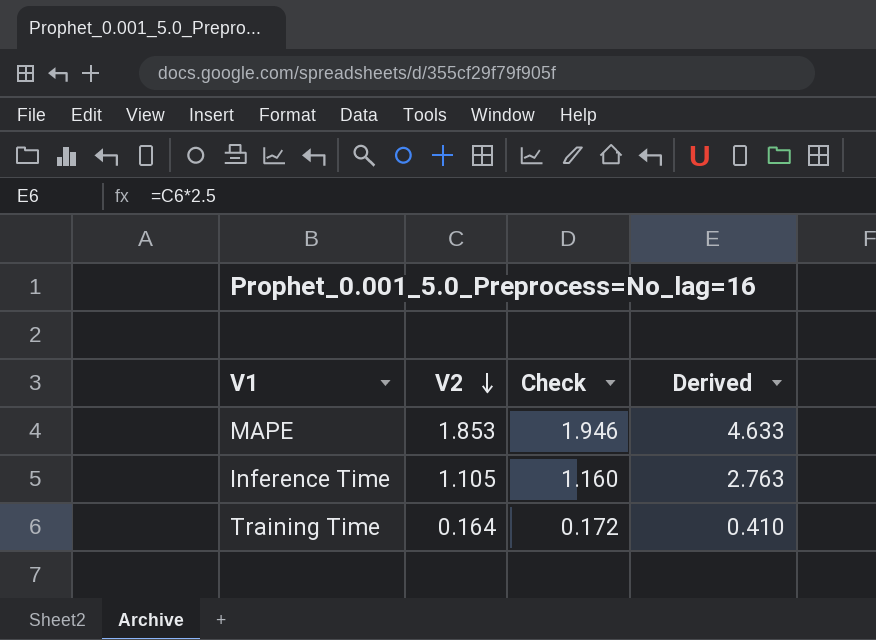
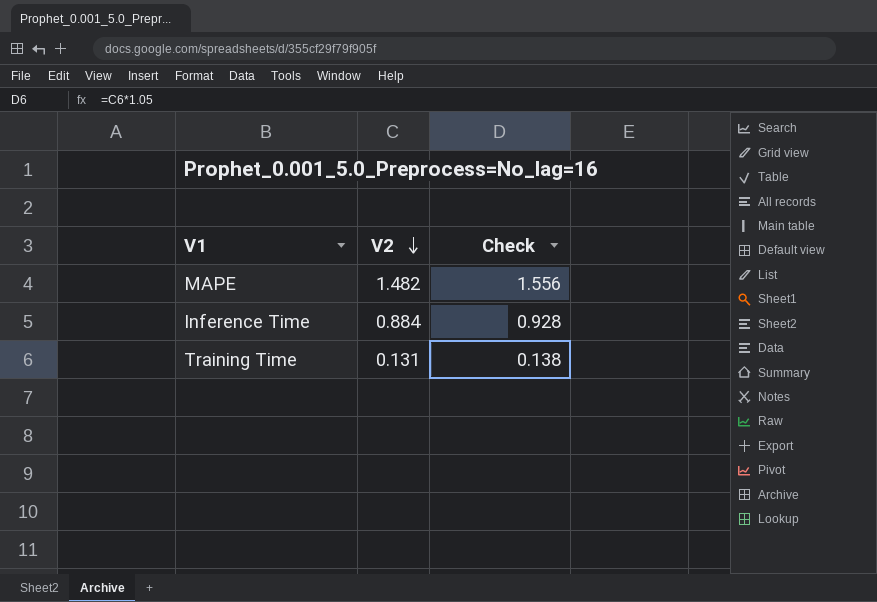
column Derived | formula: [V2] * 2.5 -> none
MAPE | V2: 1.853 -> 1.482
MAPE | Check: 1.946 -> 1.556
Inference Time | V2: 1.105 -> 0.884
Inference Time | Check: 1.160 -> 0.928
Training Time | V2: 0.164 -> 0.131
Training Time | Check: 0.172 -> 0.138

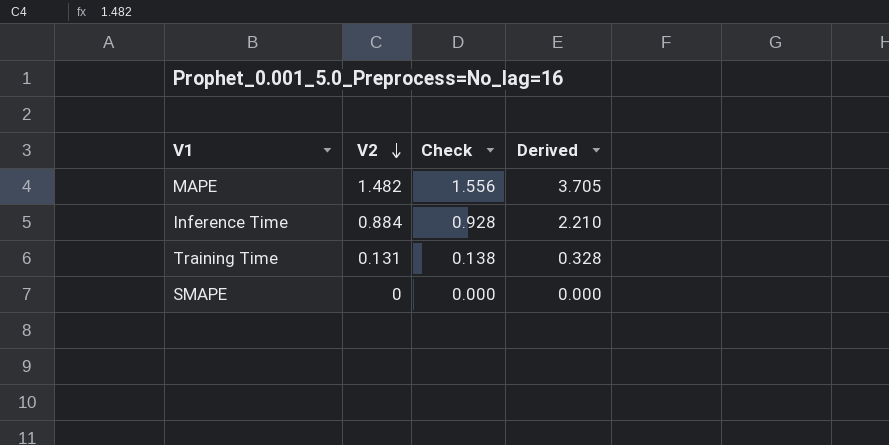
column Derived | formula: none -> [V2] * 2.5
row SMAPE: none -> 0 | 0.000 | 0.000

